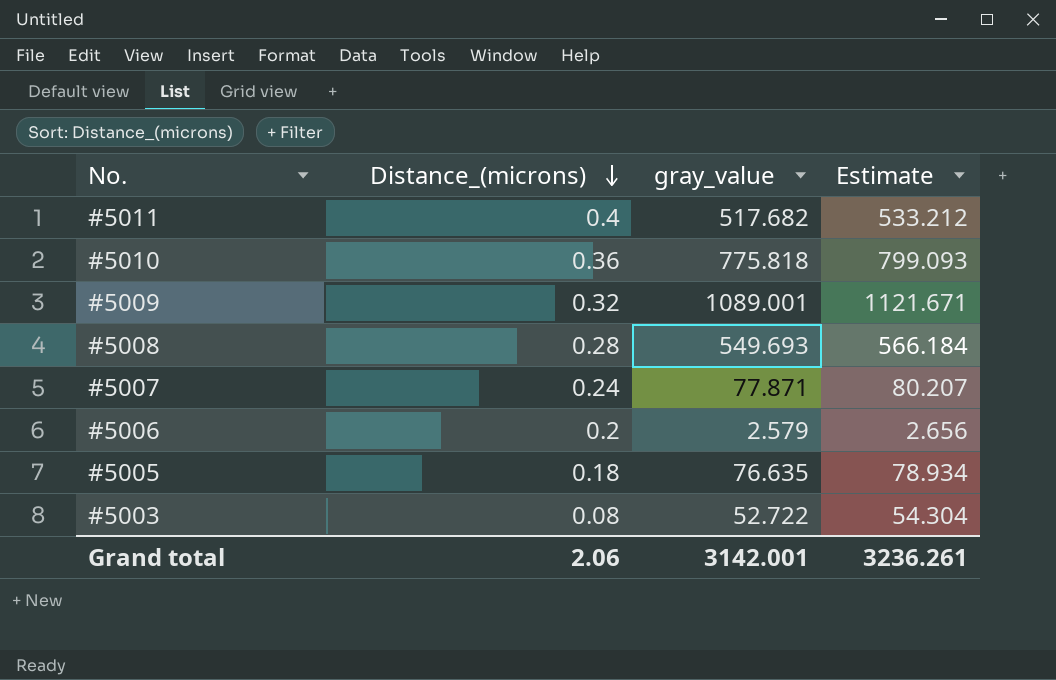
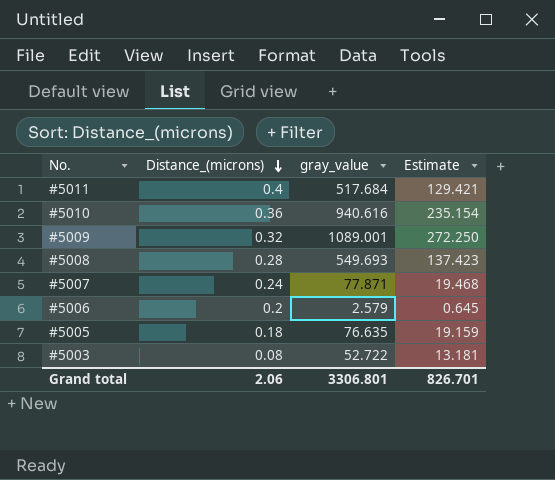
column Estimate | formula: [gray_value] * 1.03 -> [gray_value] * 0.25
#5011 | gray_value: 517.682 -> 517.684
#5010 | gray_value: 775.818 -> 940.616
Grand total | gray_value: 3142.001 -> 3306.801
Grand total | Estimate: 3236.261 -> 826.701

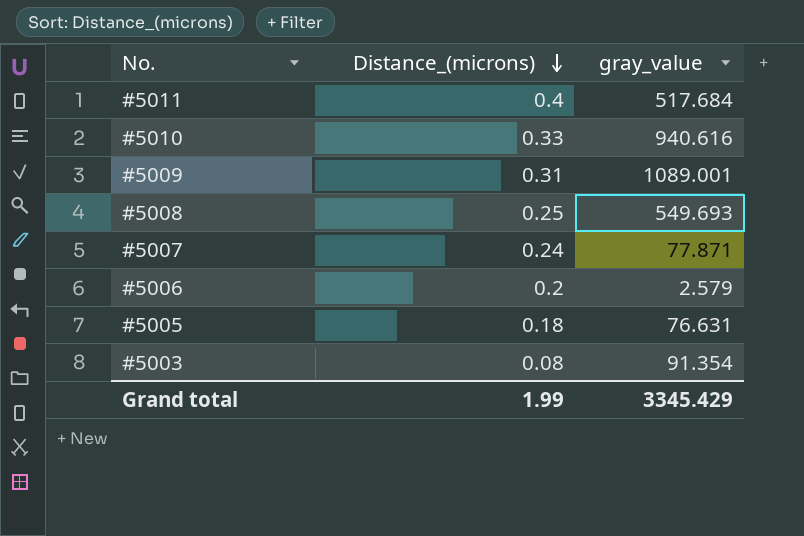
column Estimate | formula: [gray_value] * 0.25 -> none
#5010 | Distance_(microns): 0.36 -> 0.33
#5009 | Distance_(microns): 0.32 -> 0.31
#5008 | Distance_(microns): 0.28 -> 0.25
#5005 | gray_value: 76.635 -> 76.631
#5003 | gray_value: 52.722 -> 91.354
Grand total | Distance_(microns): 2.06 -> 1.99
Grand total | gray_value: 3306.801 -> 3345.429

